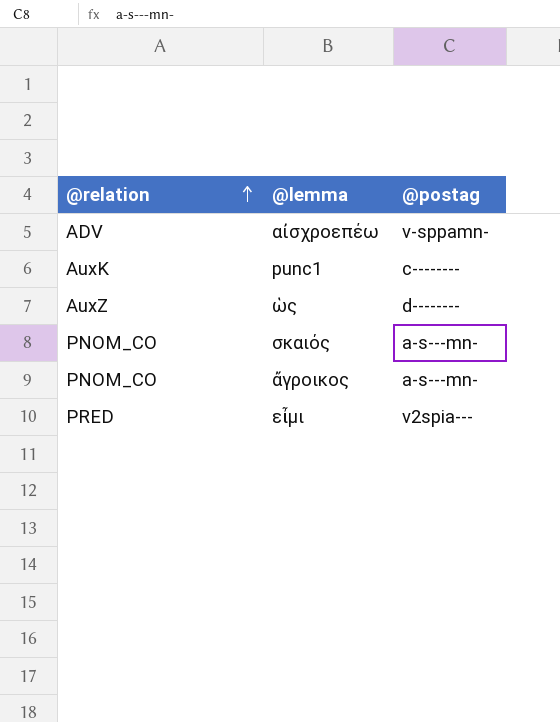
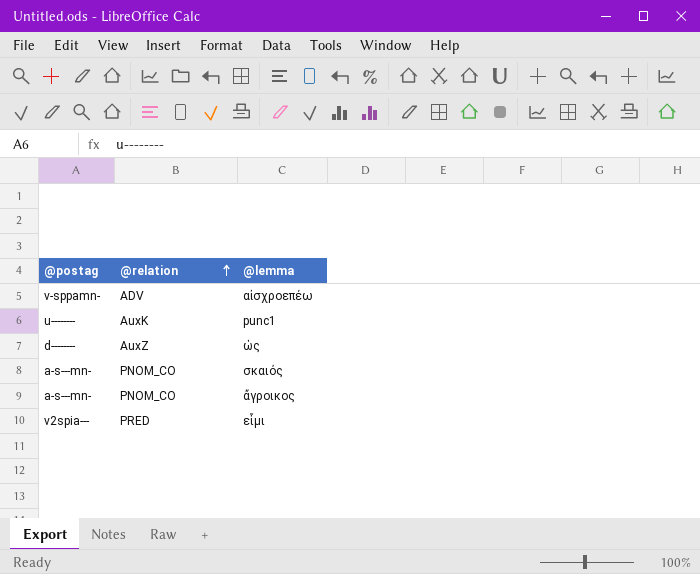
column @postag | position: 3 -> 1
punc1 | @postag: c-------- -> u--------

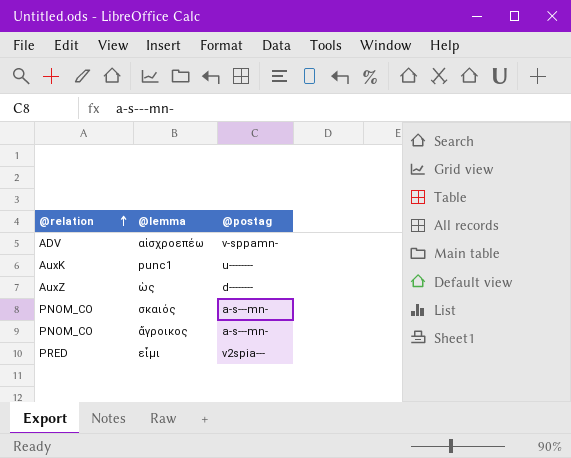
column @postag | position: 1 -> 3

